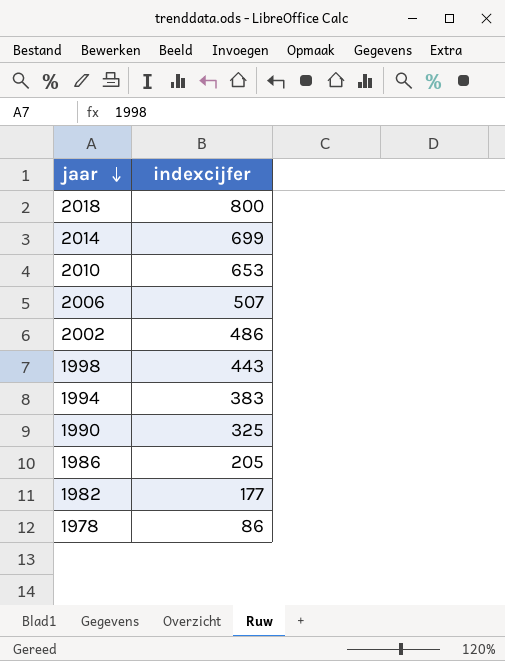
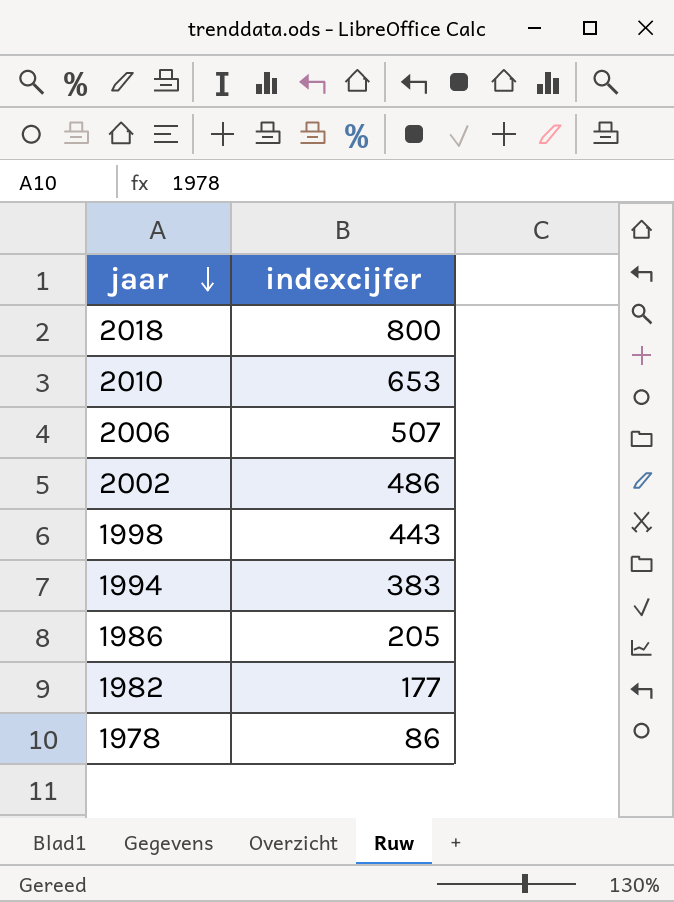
row 2014: 699 -> none
row 1990: 325 -> none

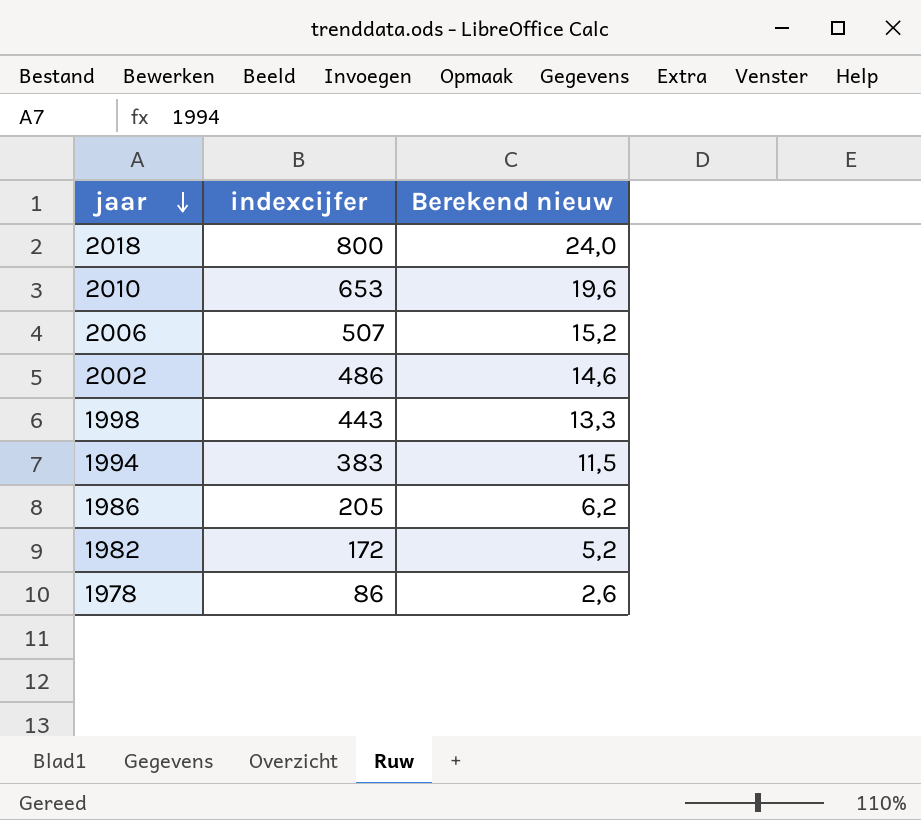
column Berekend nieuw | formula: none -> [indexcijfer] * 0,03
1982 | indexcijfer: 177 -> 172

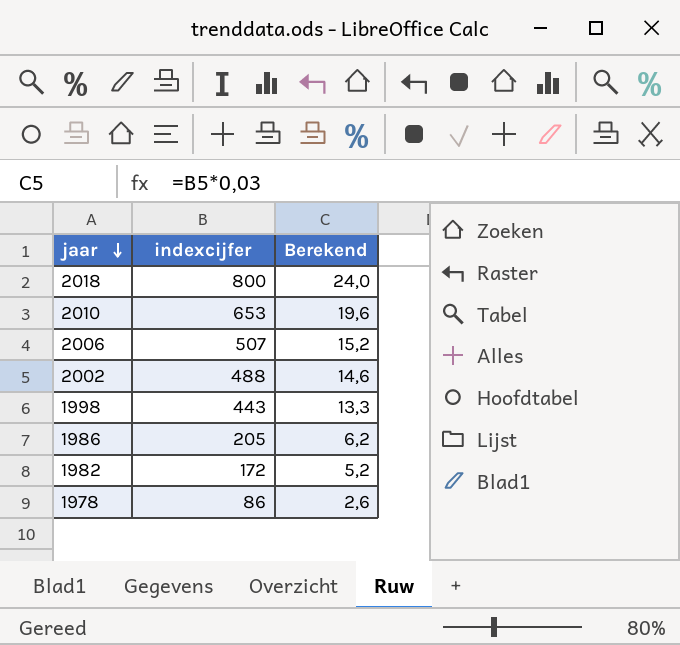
column name: Berekend nieuw -> Berekend
row 1994: 383 | 11,5 -> none
2002 | indexcijfer: 486 -> 488

